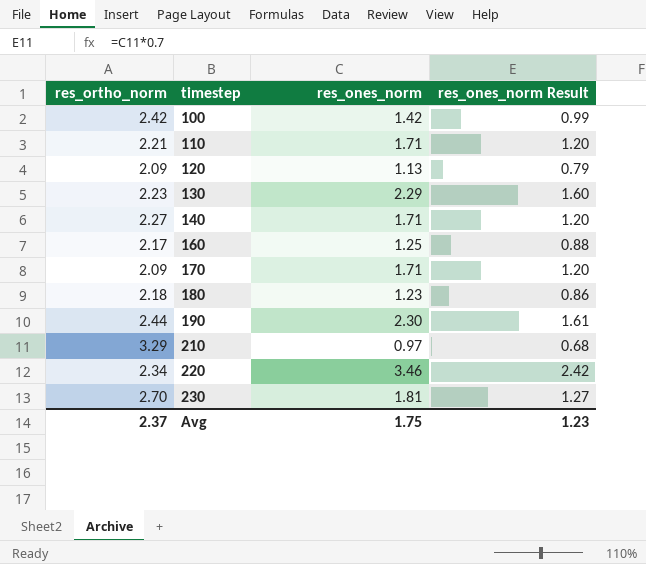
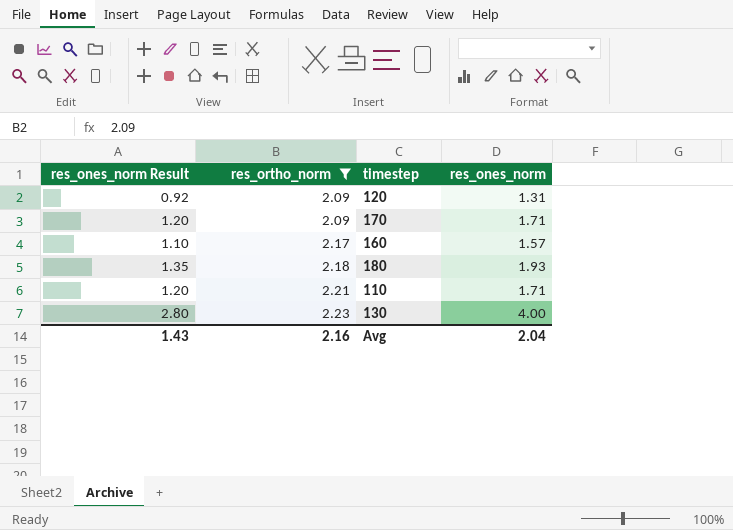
filter: none -> res_ortho_norm <= 2.23
row order: timestep ascending -> res_ortho_norm ascending
column res_ones_norm Result | position: 4 -> 1
120 | res_ones_norm Result: 0.79 -> 0.92
120 | res_ones_norm: 1.13 -> 1.31
160 | res_ones_norm Result: 0.88 -> 1.10
160 | res_ones_norm: 1.25 -> 1.57
180 | res_ones_norm Result: 0.86 -> 1.35
180 | res_ones_norm: 1.23 -> 1.93
130 | res_ones_norm Result: 1.60 -> 2.80
130 | res_ones_norm: 2.29 -> 4.00
Avg | res_ones_norm Result: 1.23 -> 1.43
Avg | res_ortho_norm: 2.37 -> 2.16
Avg | res_ones_norm: 1.75 -> 2.04

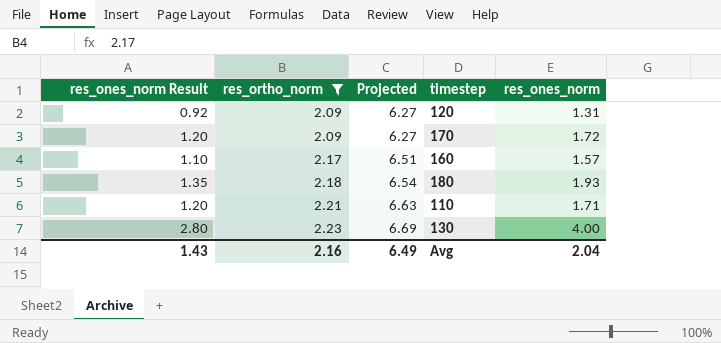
column Projected | formula: none -> [res_ortho_norm] * 3
170 | res_ones_norm: 1.71 -> 1.72

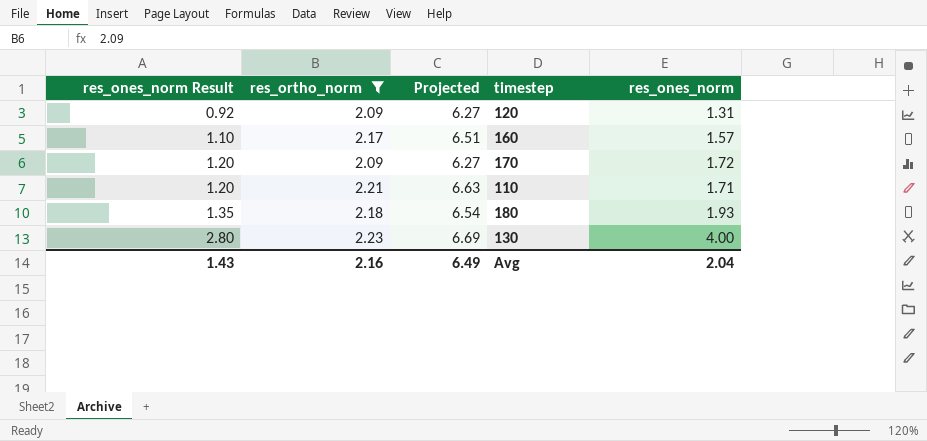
row order: res_ortho_norm ascending -> res_ones_norm Result ascending

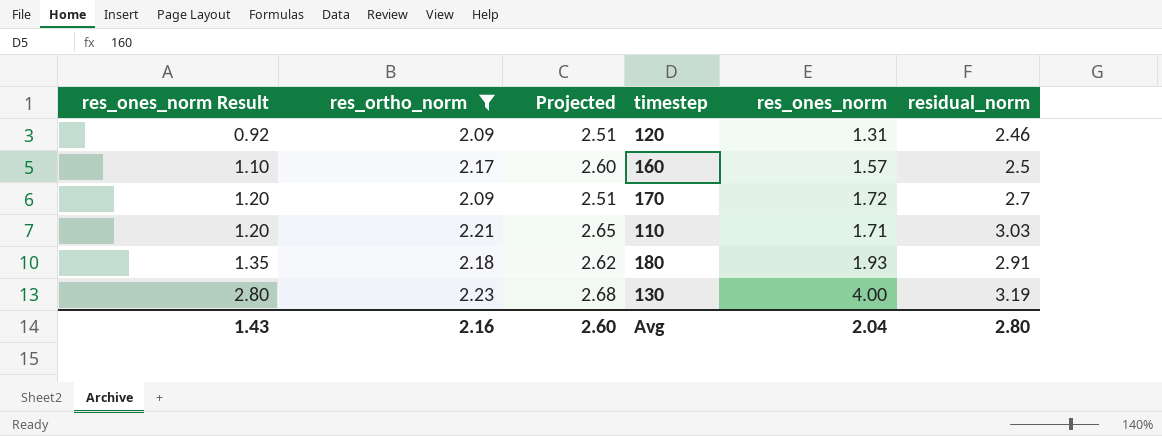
column Projected | formula: [res_ortho_norm] * 3 -> [res_ortho_norm] * 1.2
column residual_norm | position: none -> 6
Avg | Projected: 6.49 -> 2.60

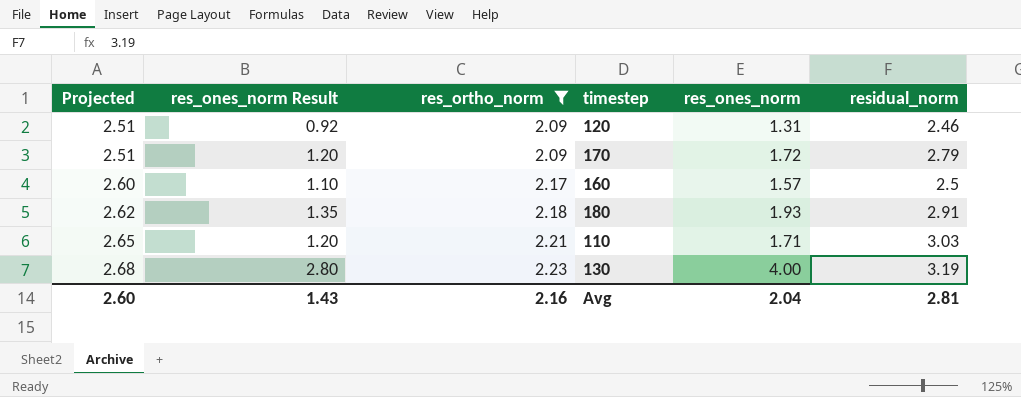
row order: res_ones_norm Result ascending -> Projected ascending
column Projected | position: 3 -> 1
170 | residual_norm: 2.7 -> 2.79
Avg | residual_norm: 2.80 -> 2.81

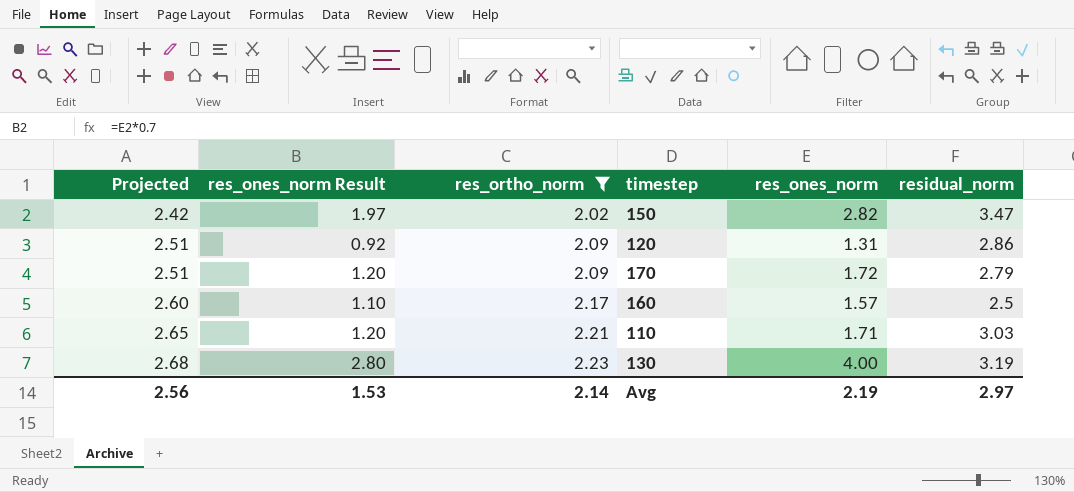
row 180: 2.62 | 1.35 | 2.18 | 1.93 | 2.91 -> none
row 150: none -> 2.42 | 1.97 | 2.02 | 2.82 | 3.47
120 | residual_norm: 2.46 -> 2.86
Avg | Projected: 2.60 -> 2.56
Avg | res_ones_norm Result: 1.43 -> 1.53
Avg | res_ortho_norm: 2.16 -> 2.14
Avg | res_ones_norm: 2.04 -> 2.19
Avg | residual_norm: 2.81 -> 2.97

